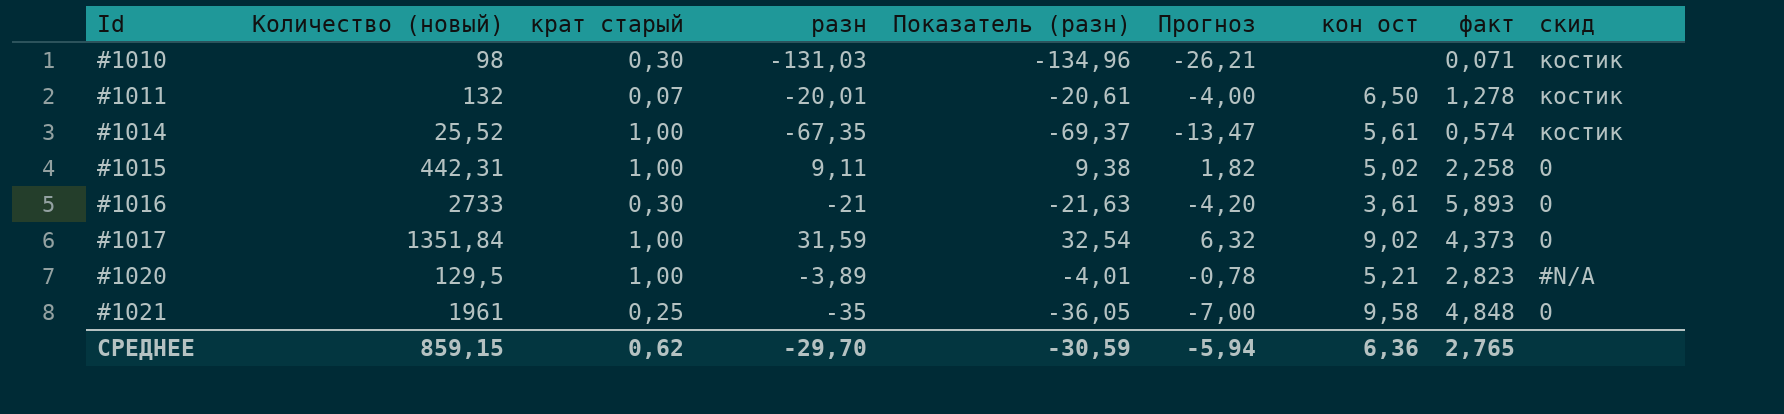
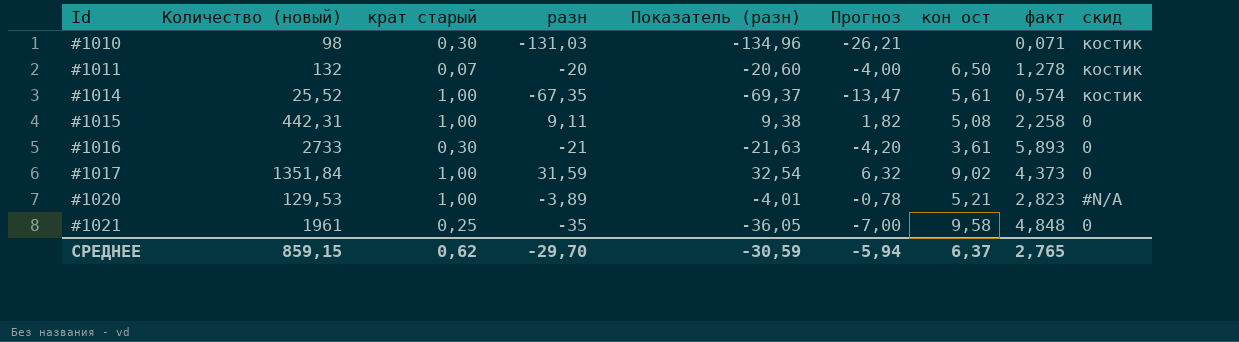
#1011 | разн: -20,01 -> -20
#1011 | Показатель (разн): -20,61 -> -20,60
#1015 | кон ост: 5,02 -> 5,08
#1020 | Количество (новый): 129,5 -> 129,53
СРЕДНЕЕ | кон ост: 6,36 -> 6,37

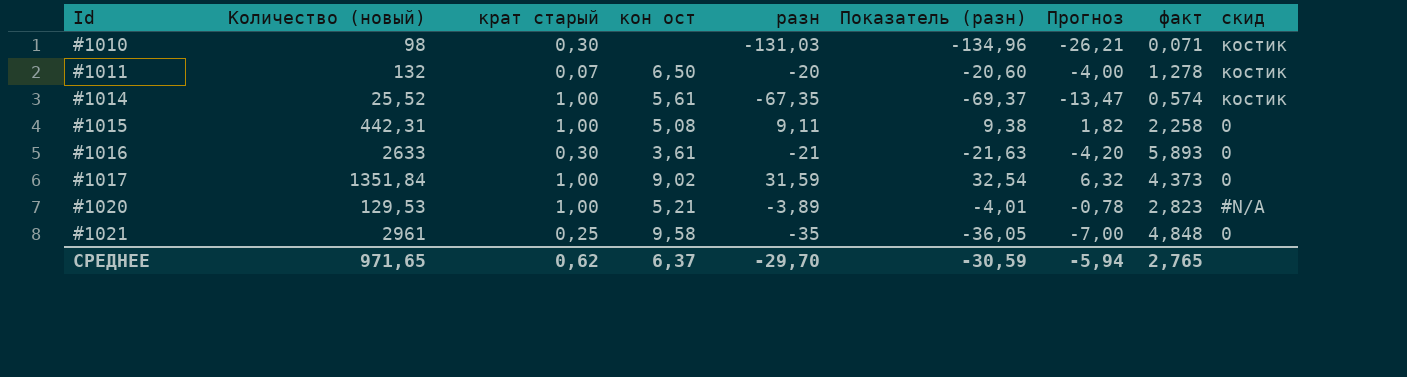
column кон ост | position: 7 -> 4
#1016 | Количество (новый): 2733 -> 2633
#1021 | Количество (новый): 1961 -> 2961
СРЕДНЕЕ | Количество (новый): 859,15 -> 971,65

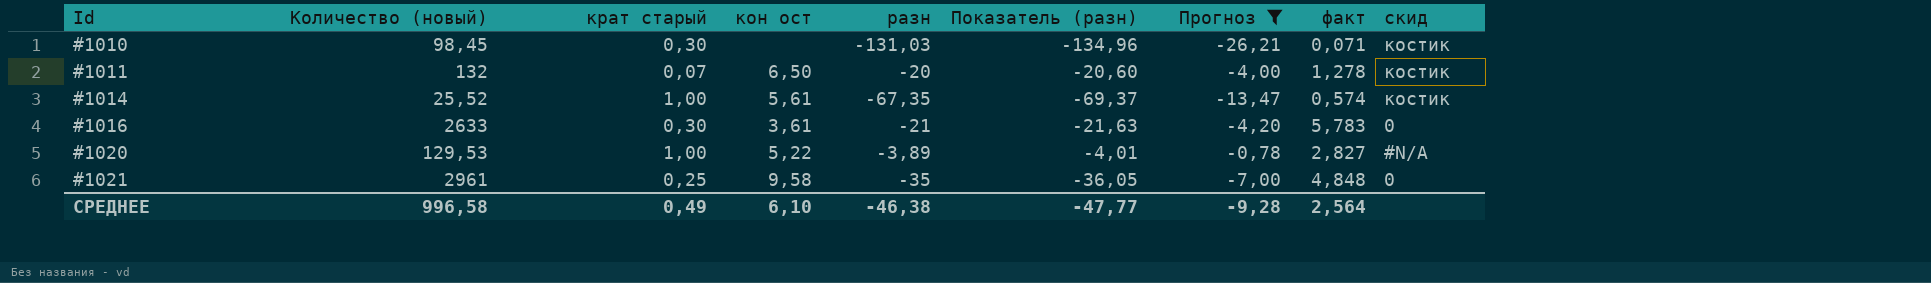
filter: none -> Прогноз <= -0,78
#1010 | Количество (новый): 98 -> 98,45
#1016 | факт: 5,893 -> 5,783
#1020 | кон ост: 5,21 -> 5,22
#1020 | факт: 2,823 -> 2,827
СРЕДНЕЕ | Количество (новый): 971,65 -> 996,58
СРЕДНЕЕ | крат старый: 0,62 -> 0,49
СРЕДНЕЕ | кон ост: 6,37 -> 6,10
СРЕДНЕЕ | разн: -29,70 -> -46,38
СРЕДНЕЕ | Показатель (разн): -30,59 -> -47,77
СРЕДНЕЕ | Прогноз: -5,94 -> -9,28
СРЕДНЕЕ | факт: 2,765 -> 2,564

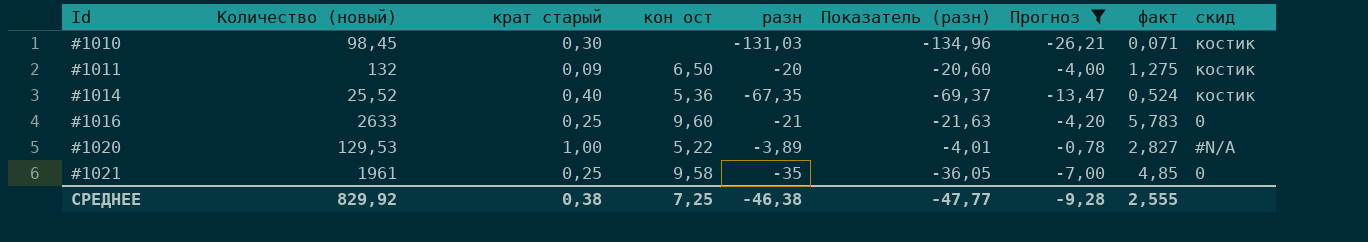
#1011 | крат старый: 0,07 -> 0,09
#1011 | факт: 1,278 -> 1,275
#1014 | крат старый: 1,00 -> 0,40
#1014 | кон ост: 5,61 -> 5,36
#1014 | факт: 0,574 -> 0,524
#1016 | крат старый: 0,30 -> 0,25
#1016 | кон ост: 3,61 -> 9,60
#1021 | Количество (новый): 2961 -> 1961
#1021 | факт: 4,848 -> 4,85
СРЕДНЕЕ | Количество (новый): 996,58 -> 829,92
СРЕДНЕЕ | крат старый: 0,49 -> 0,38
СРЕДНЕЕ | кон ост: 6,10 -> 7,25
СРЕДНЕЕ | факт: 2,564 -> 2,555

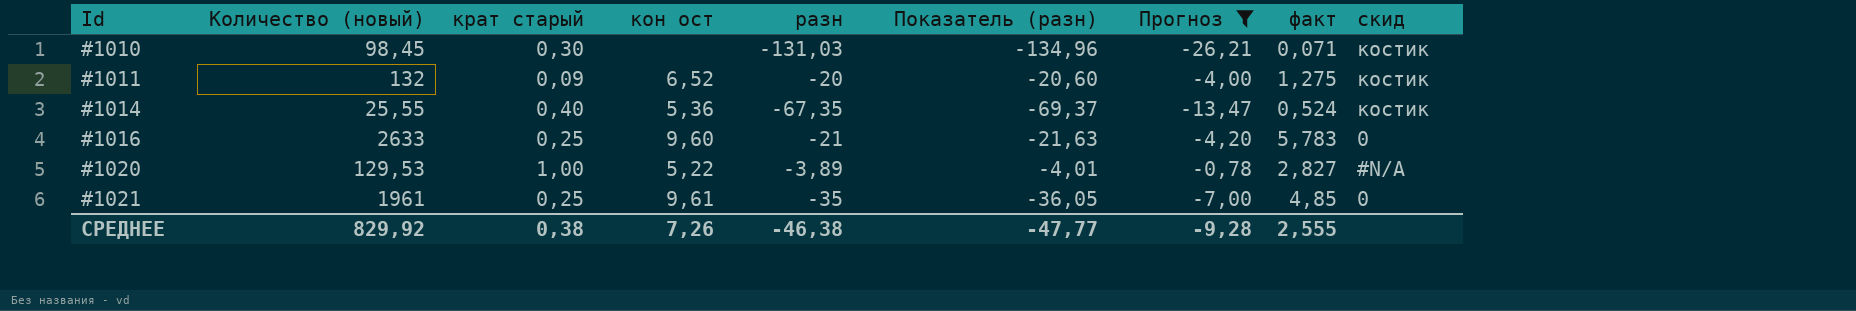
#1011 | кон ост: 6,50 -> 6,52
#1014 | Количество (новый): 25,52 -> 25,55
#1021 | кон ост: 9,58 -> 9,61
СРЕДНЕЕ | кон ост: 7,25 -> 7,26

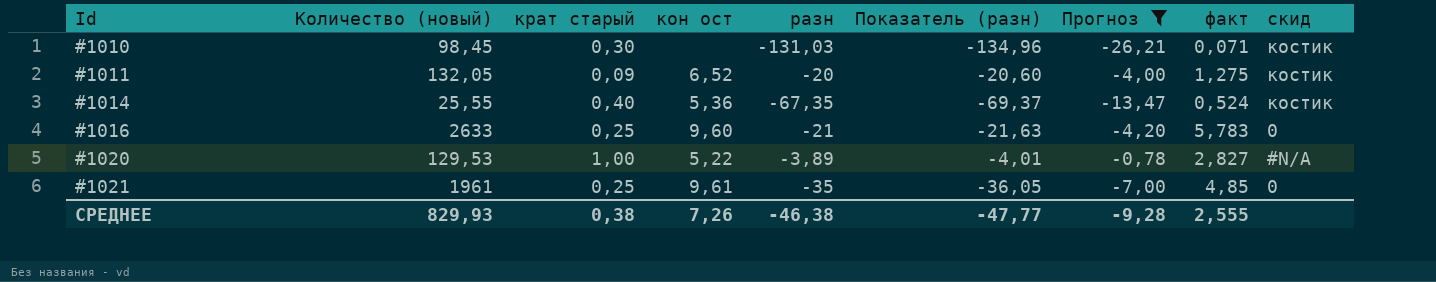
#1011 | Количество (новый): 132 -> 132,05
СРЕДНЕЕ | Количество (новый): 829,92 -> 829,93

